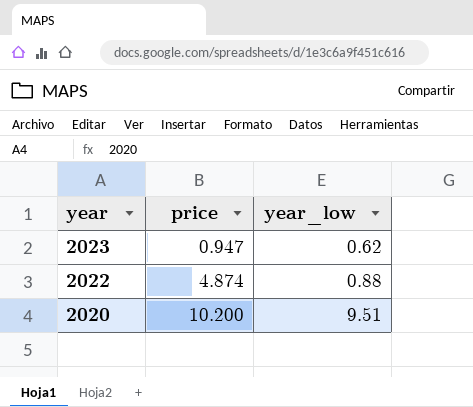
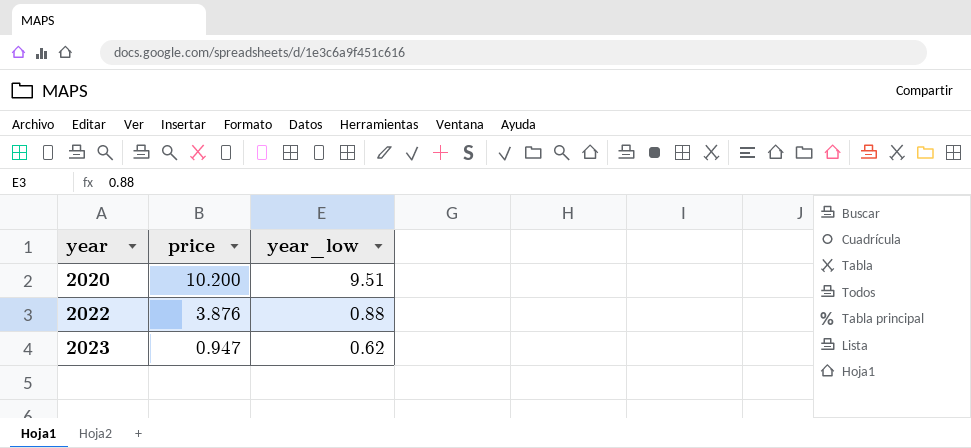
row order: year descending -> year ascending
2022 | price: 4.874 -> 3.876

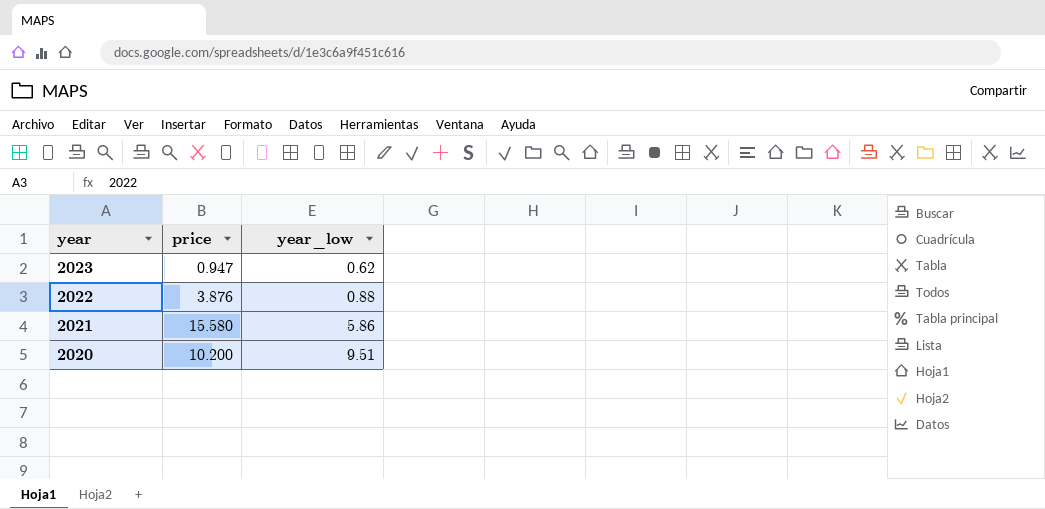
row order: year ascending -> year descending
row 2021: none -> 15.580 | 5.86

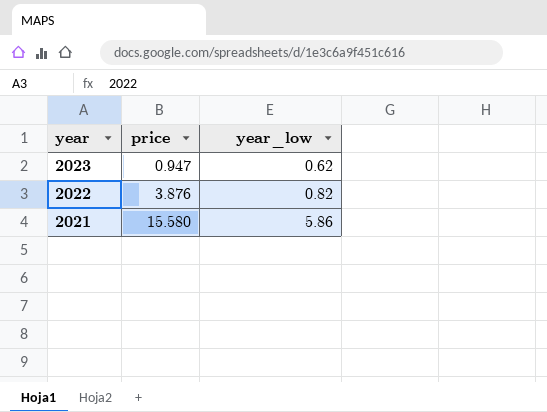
row 2020: 10.200 | 9.51 -> none
2022 | year_low: 0.88 -> 0.82

